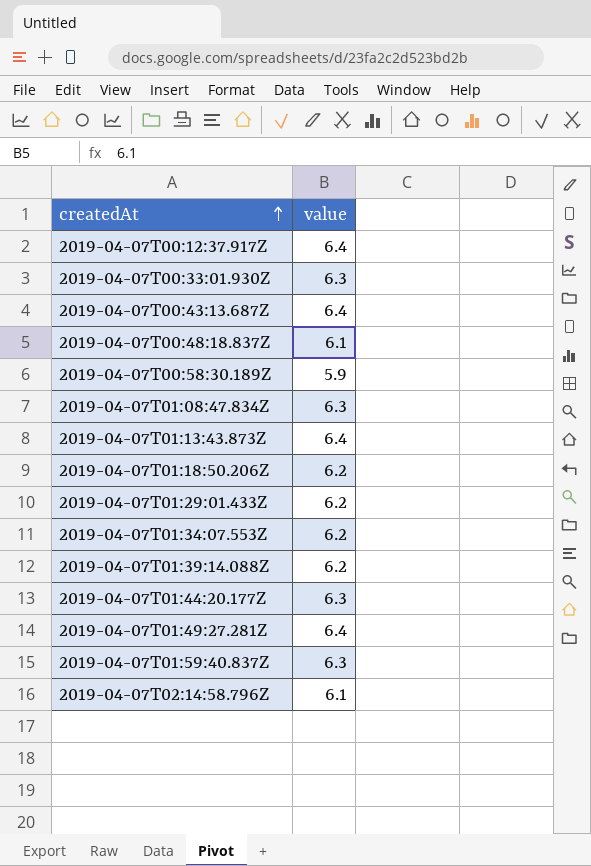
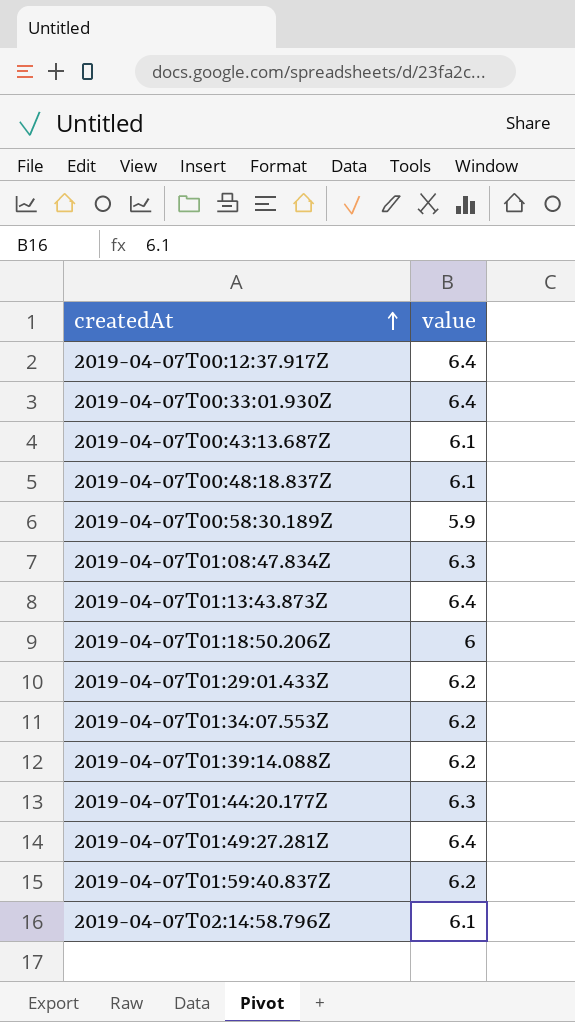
2019-04-07T00:33:01.930Z | value: 6.3 -> 6.4
2019-04-07T00:43:13.687Z | value: 6.4 -> 6.1
2019-04-07T01:18:50.206Z | value: 6.2 -> 6
2019-04-07T01:59:40.837Z | value: 6.3 -> 6.2

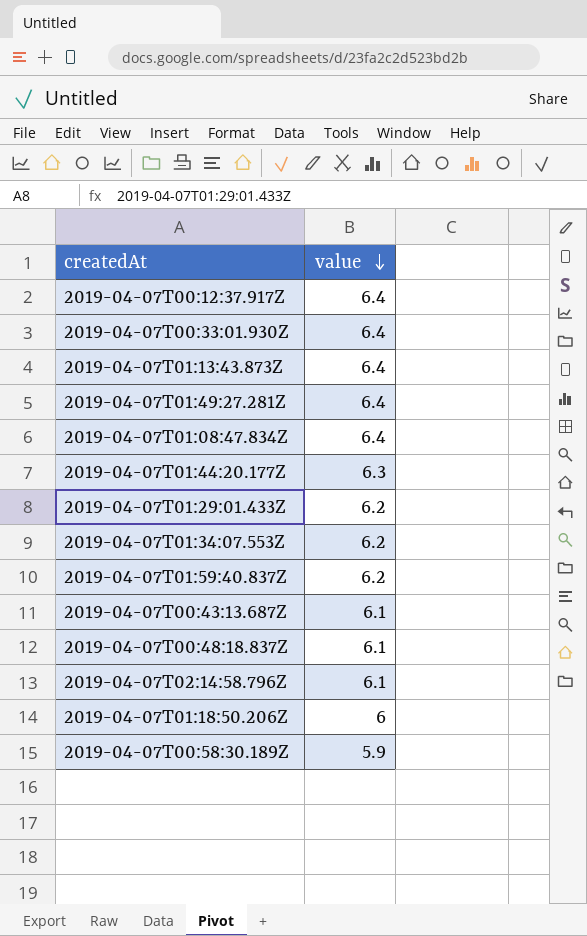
row order: createdAt ascending -> value descending
row 2019-04-07T01:39:14.088Z: 6.2 -> none
2019-04-07T01:08:47.834Z | value: 6.3 -> 6.4

